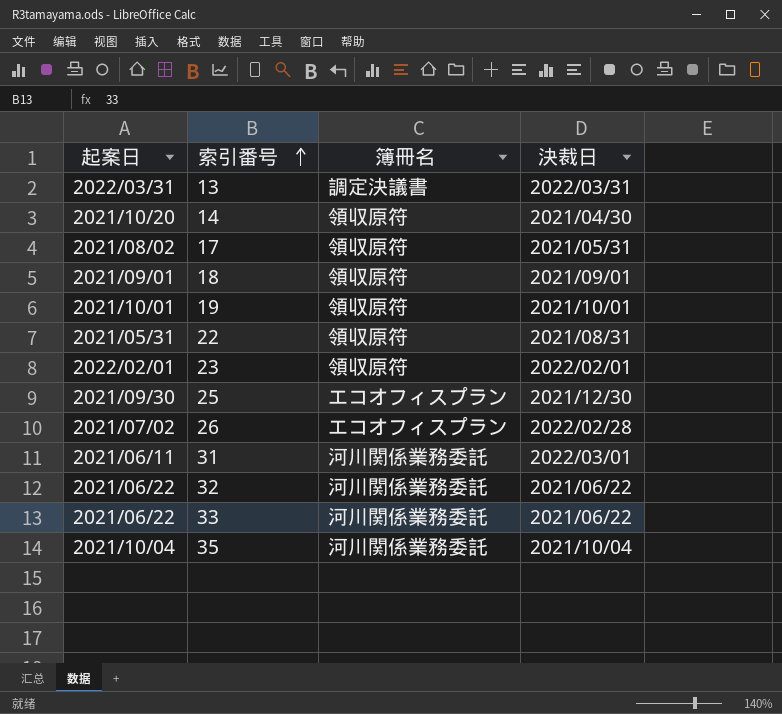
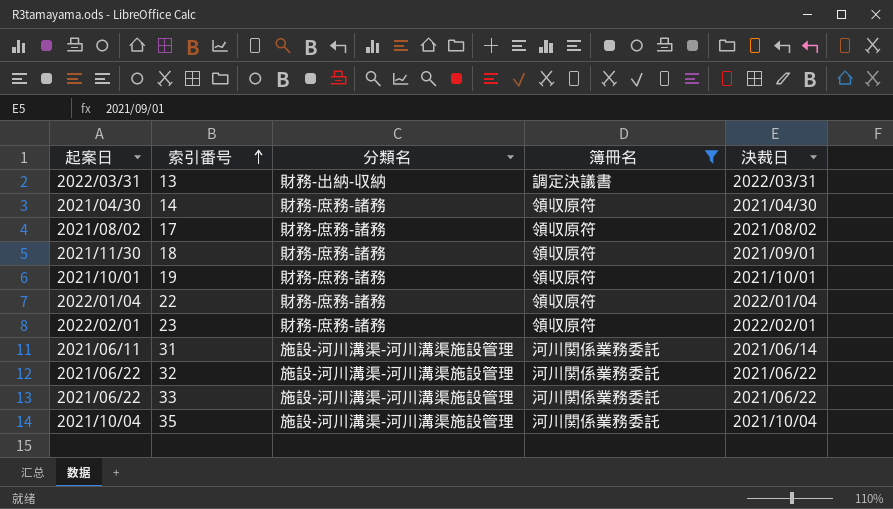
filter: none -> 簿冊名 != エコオフィスプラン
column 分類名 | position: none -> 3
14 | 起案日: 2021/10/20 -> 2021/04/30
17 | 決裁日: 2021/05/31 -> 2021/08/02
18 | 起案日: 2021/09/01 -> 2021/11/30
22 | 起案日: 2021/05/31 -> 2022/01/04
22 | 決裁日: 2021/08/31 -> 2022/01/04
31 | 決裁日: 2022/03/01 -> 2021/06/14

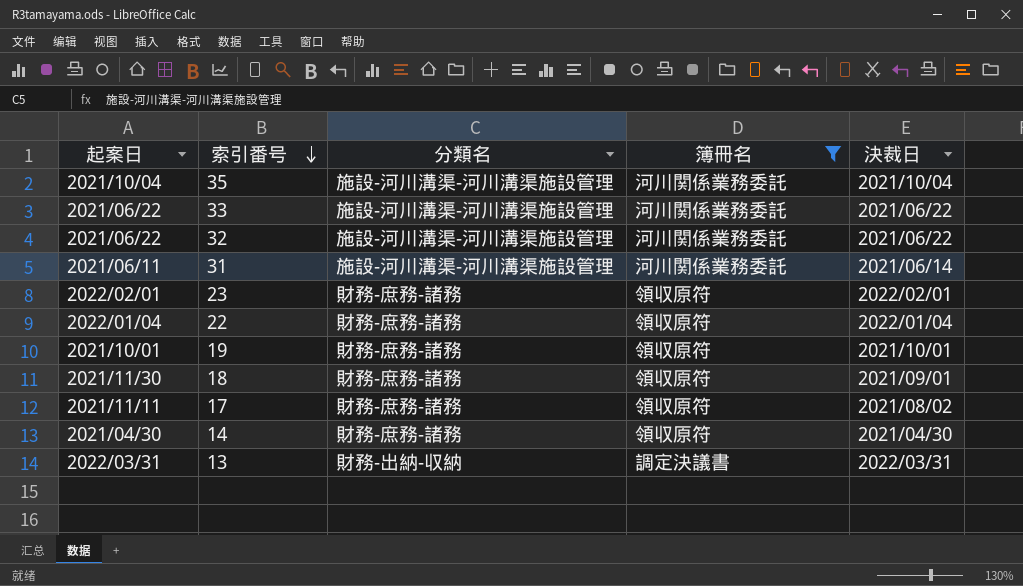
row order: 索引番号 ascending -> 索引番号 descending
17 | 起案日: 2021/08/02 -> 2021/11/11

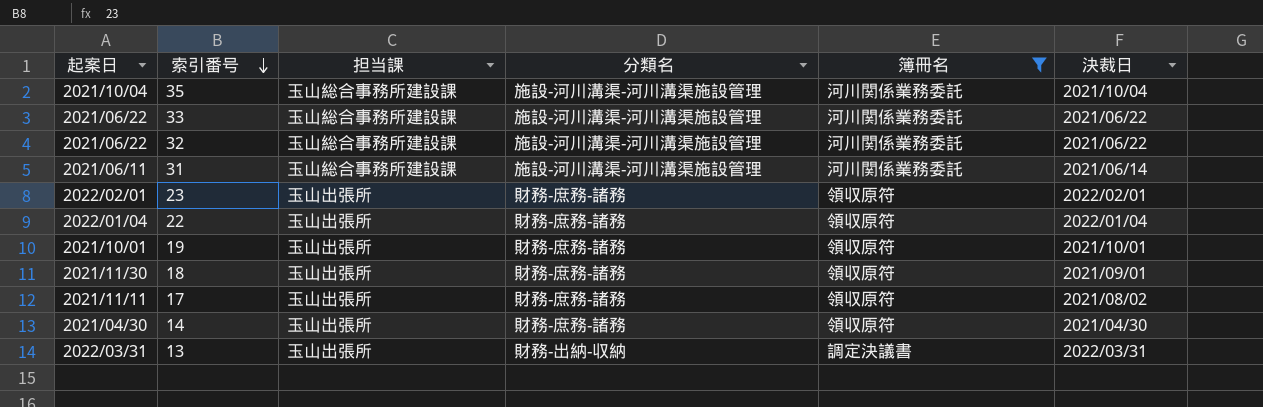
column 担当課 | position: none -> 3

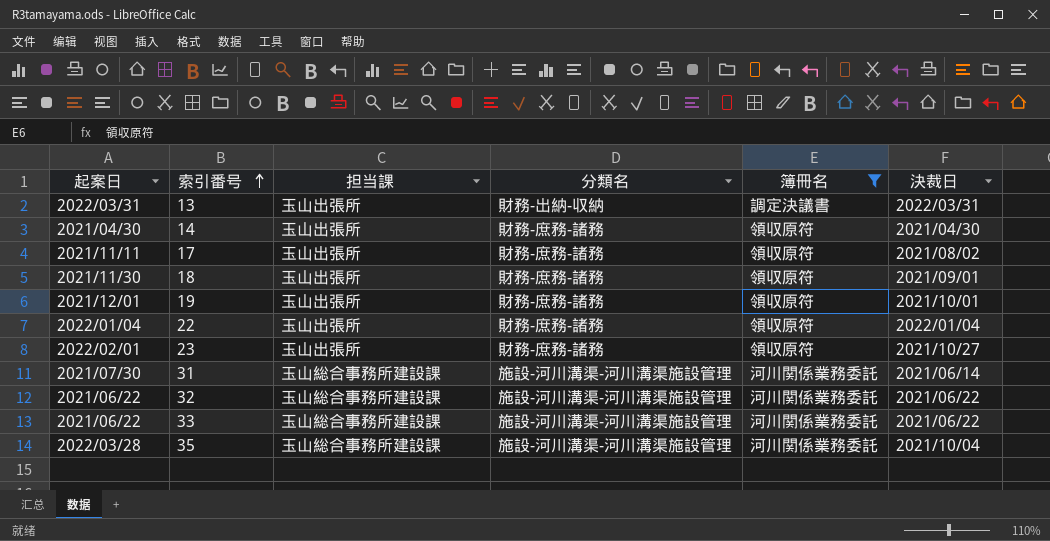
row order: 索引番号 descending -> 索引番号 ascending
19 | 起案日: 2021/10/01 -> 2021/12/01
23 | 決裁日: 2022/02/01 -> 2021/10/27
31 | 起案日: 2021/06/11 -> 2021/07/30
35 | 起案日: 2021/10/04 -> 2022/03/28

